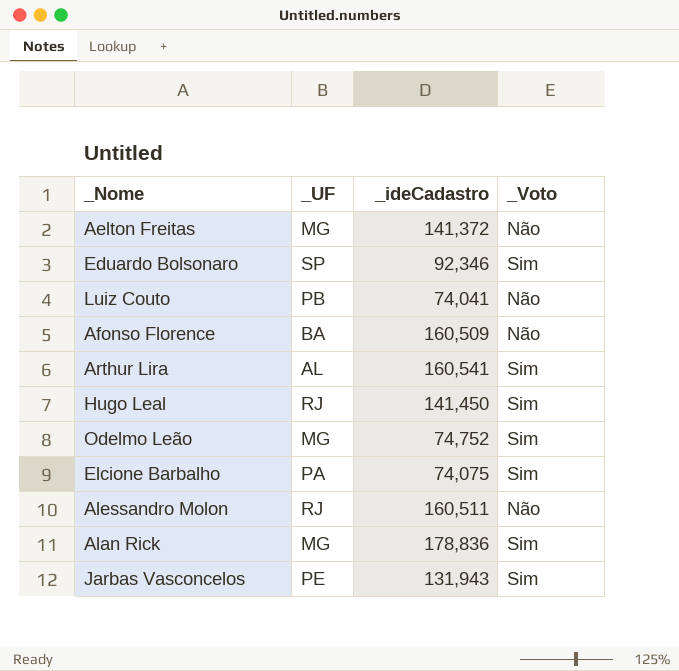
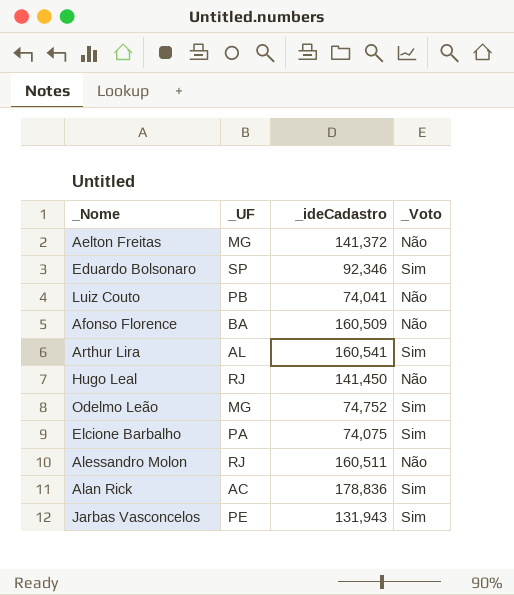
Hugo Leal | _Voto: Sim -> Não
Alan Rick | _UF: MG -> AC

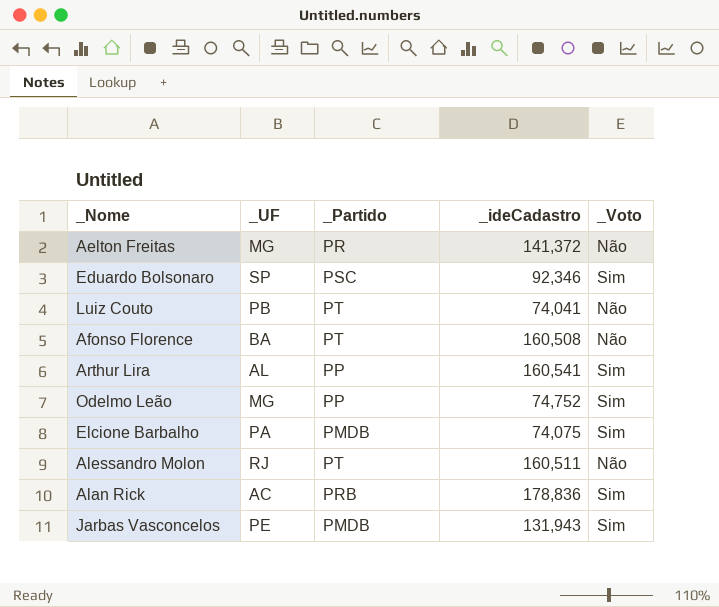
column _Partido | position: none -> 3
row Hugo Leal: RJ | 141,450 | Não -> none
Afonso Florence | _ideCadastro: 160,509 -> 160,508

